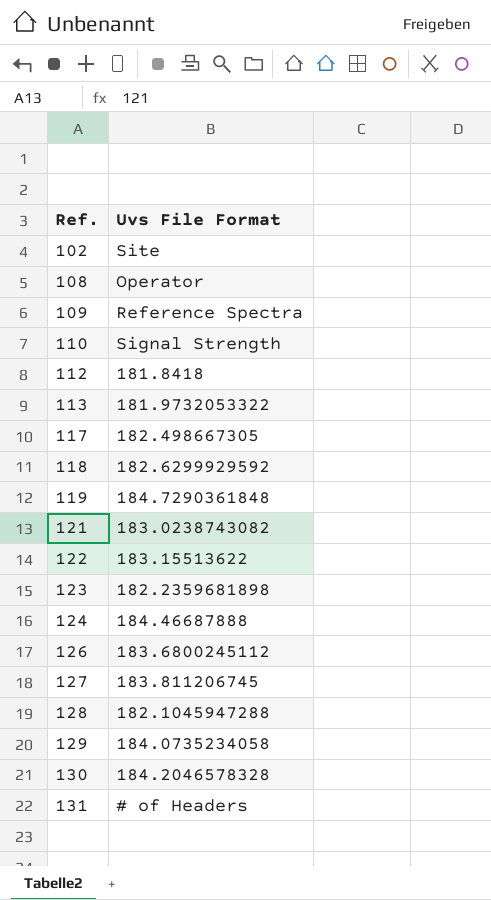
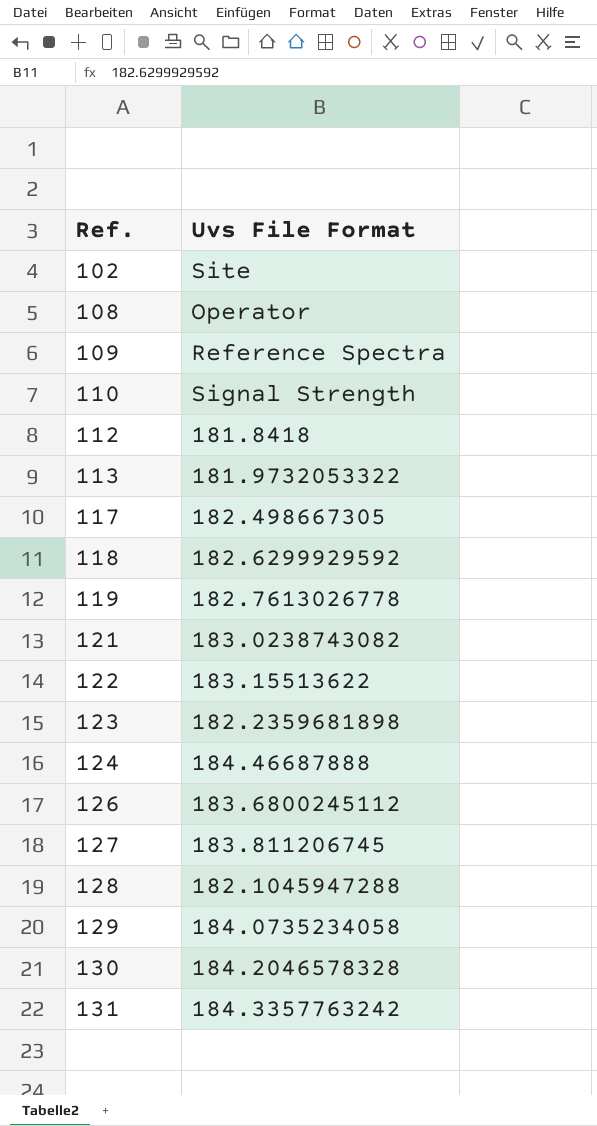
119 | Uvs File Format: 184.7290361848 -> 182.7613026778
131 | Uvs File Format: # of Headers -> 184.3357763242

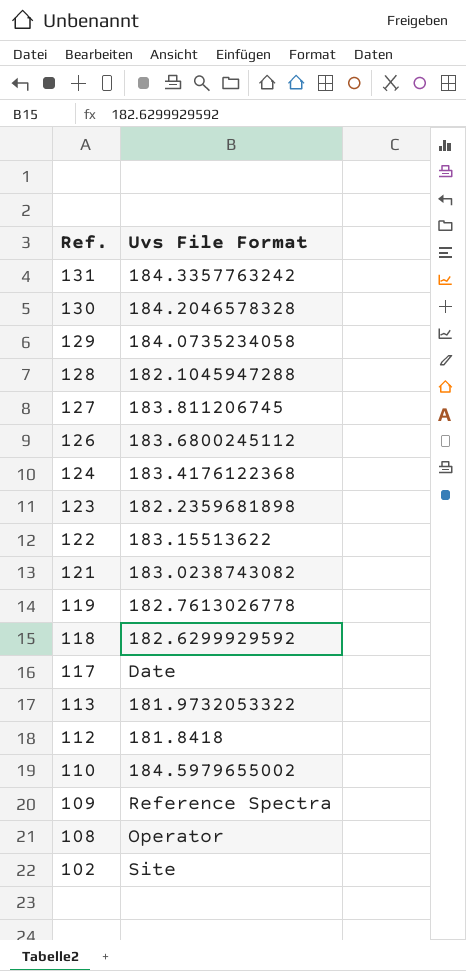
row order: Ref. ascending -> Ref. descending
124 | Uvs File Format: 184.46687888 -> 183.4176122368
117 | Uvs File Format: 182.498667305 -> Date
110 | Uvs File Format: Signal Strength -> 184.5979655002

